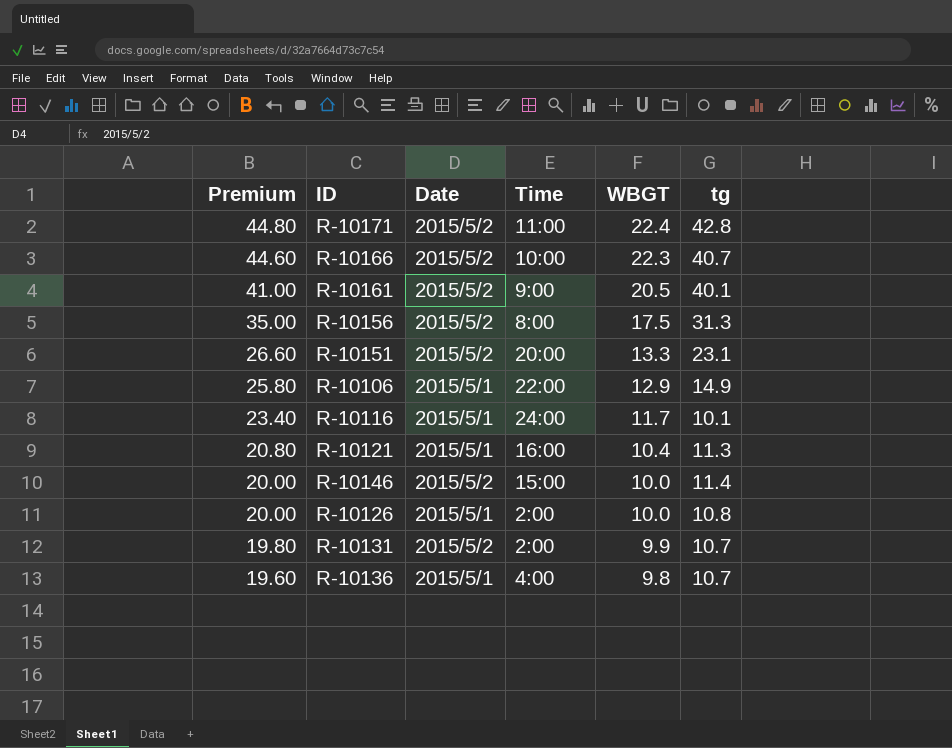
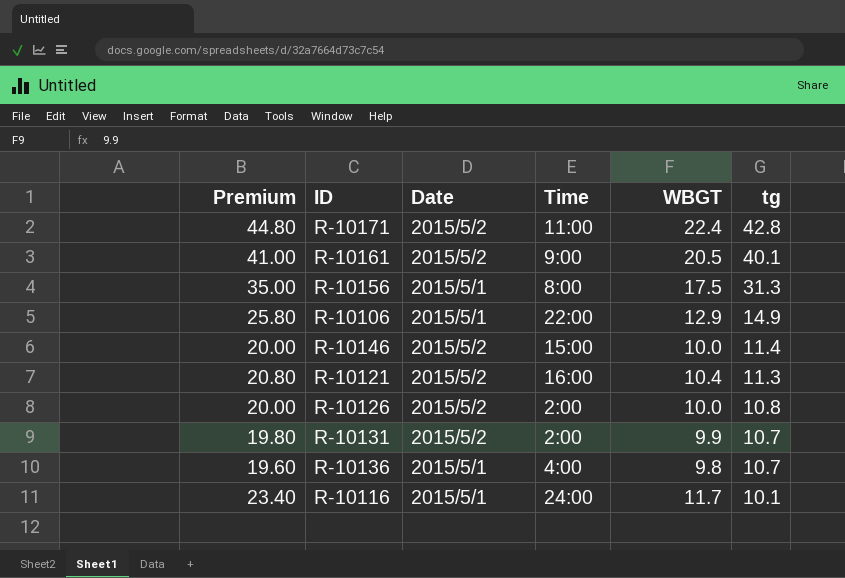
row order: Premium descending -> tg descending
row R-10166: 44.60 | 2015/5/2 | 10:00 | 22.3 | 40.7 -> none
row R-10151: 26.60 | 2015/5/2 | 20:00 | 13.3 | 23.1 -> none
R-10156 | Date: 2015/5/2 -> 2015/5/1
R-10121 | Date: 2015/5/1 -> 2015/5/2
R-10126 | Date: 2015/5/1 -> 2015/5/2

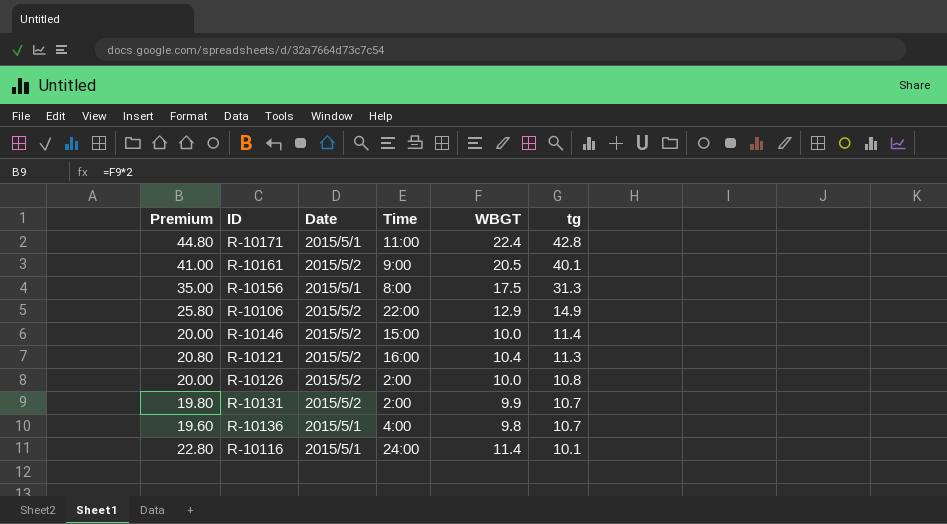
R-10171 | Date: 2015/5/2 -> 2015/5/1
R-10106 | Date: 2015/5/1 -> 2015/5/2
R-10116 | Premium: 23.40 -> 22.80
R-10116 | WBGT: 11.7 -> 11.4

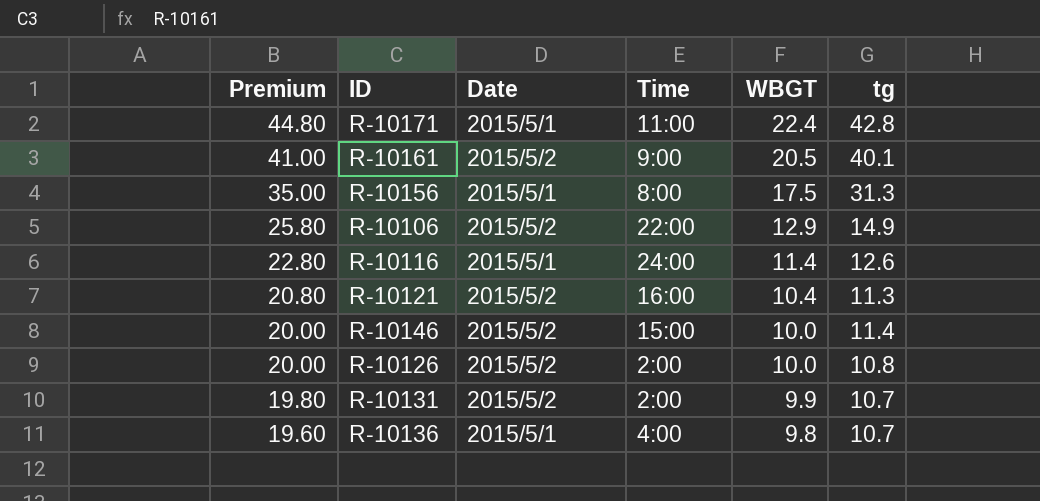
row order: tg descending -> Premium descending
R-10116 | tg: 10.1 -> 12.6

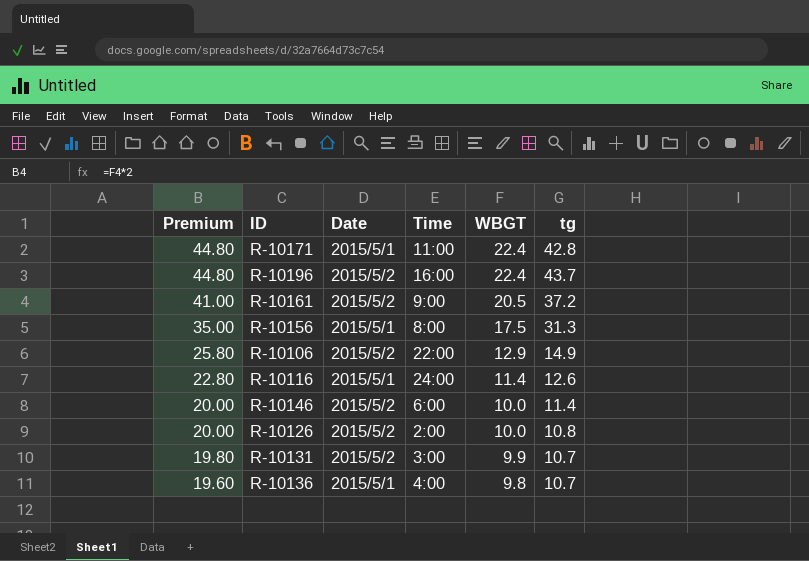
row R-10121: 20.80 | 2015/5/2 | 16:00 | 10.4 | 11.3 -> none
row R-10196: none -> 44.80 | 2015/5/2 | 16:00 | 22.4 | 43.7
R-10161 | tg: 40.1 -> 37.2
R-10146 | Time: 15:00 -> 6:00
R-10131 | Time: 2:00 -> 3:00

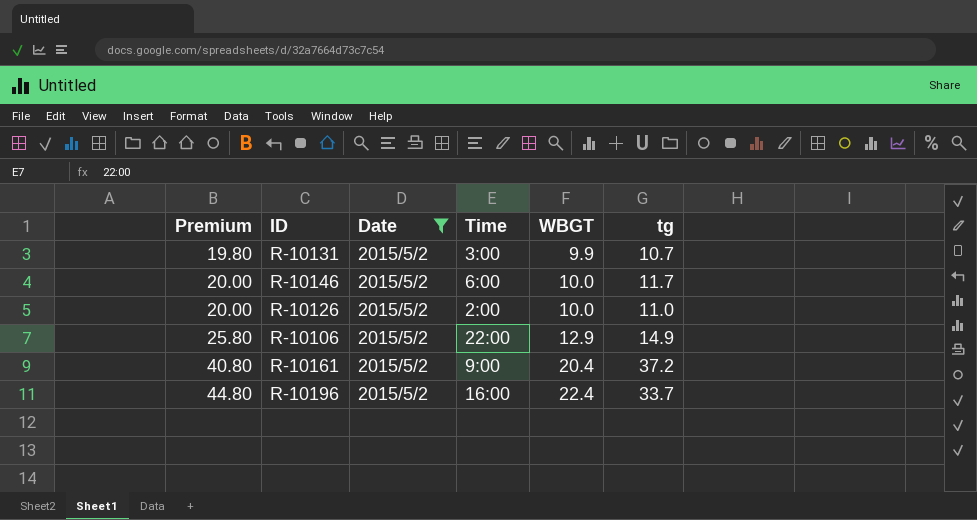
filter: none -> Date = 2015/5/2
row order: Premium descending -> Premium ascending
R-10146 | tg: 11.4 -> 11.7
R-10126 | tg: 10.8 -> 11.0
R-10161 | Premium: 41.00 -> 40.80
R-10161 | WBGT: 20.5 -> 20.4
R-10196 | tg: 43.7 -> 33.7

